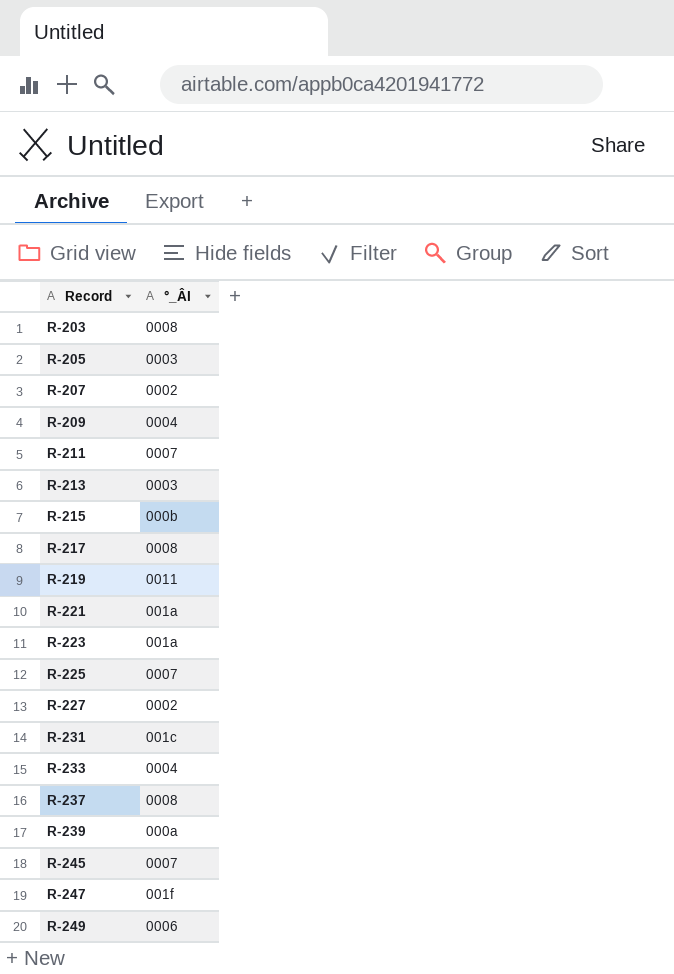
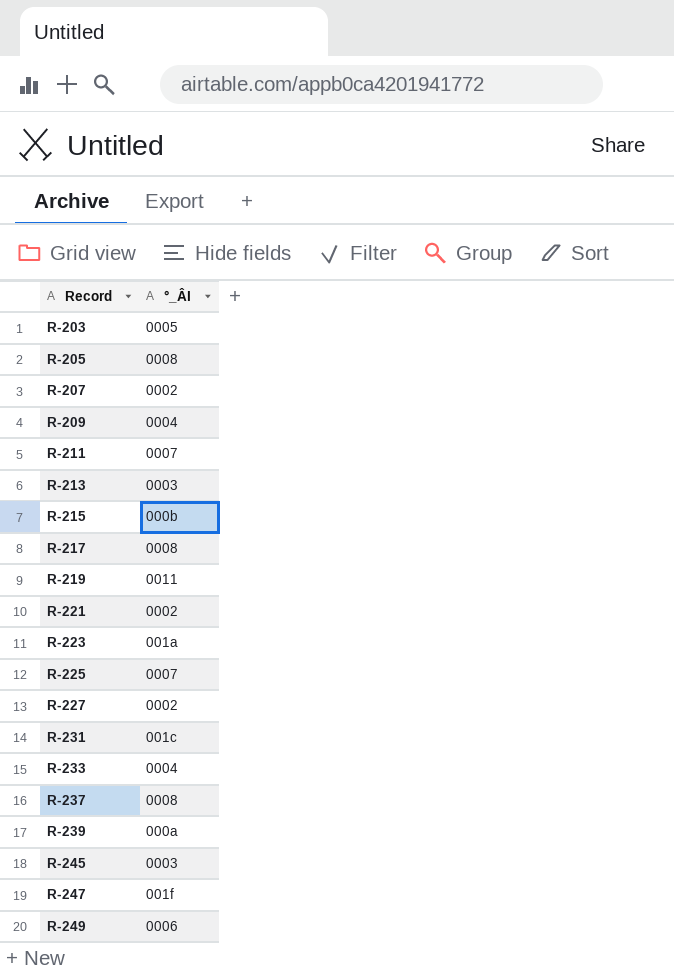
R-203 | °_ÂI: 0008 -> 0005
R-205 | °_ÂI: 0003 -> 0008
R-221 | °_ÂI: 001a -> 0002
R-245 | °_ÂI: 0007 -> 0003

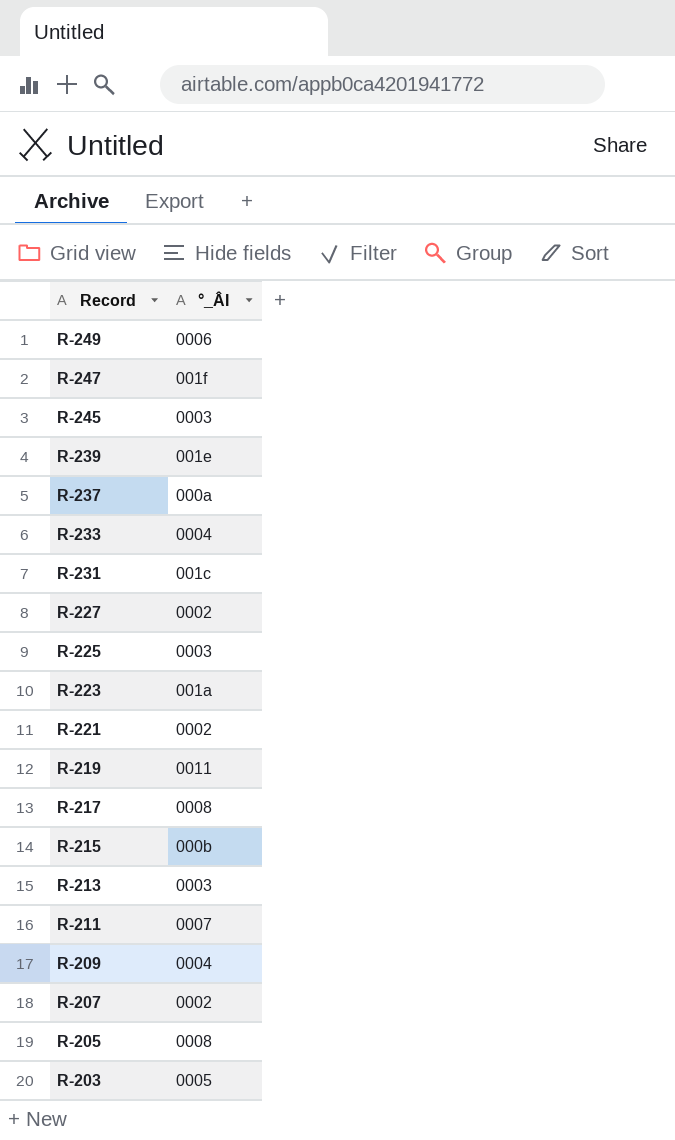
row order: Record ascending -> Record descending
R-239 | °_ÂI: 000a -> 001e
R-237 | °_ÂI: 0008 -> 000a
R-225 | °_ÂI: 0007 -> 0003

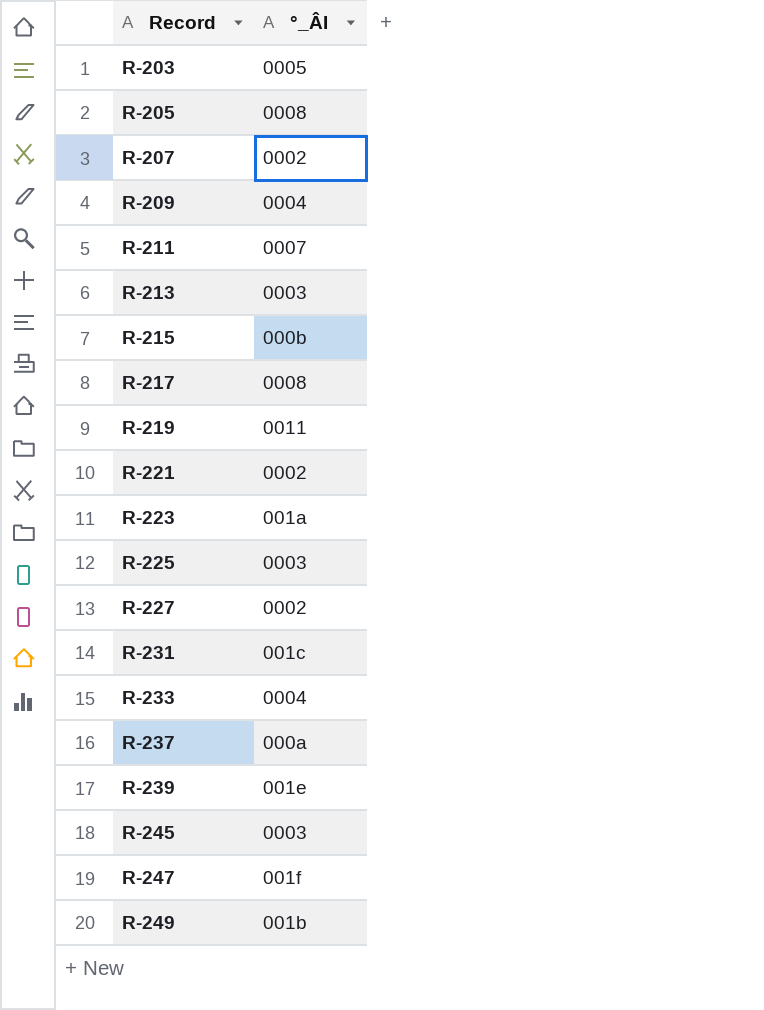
row order: Record descending -> Record ascending
R-249 | °_ÂI: 0006 -> 001b

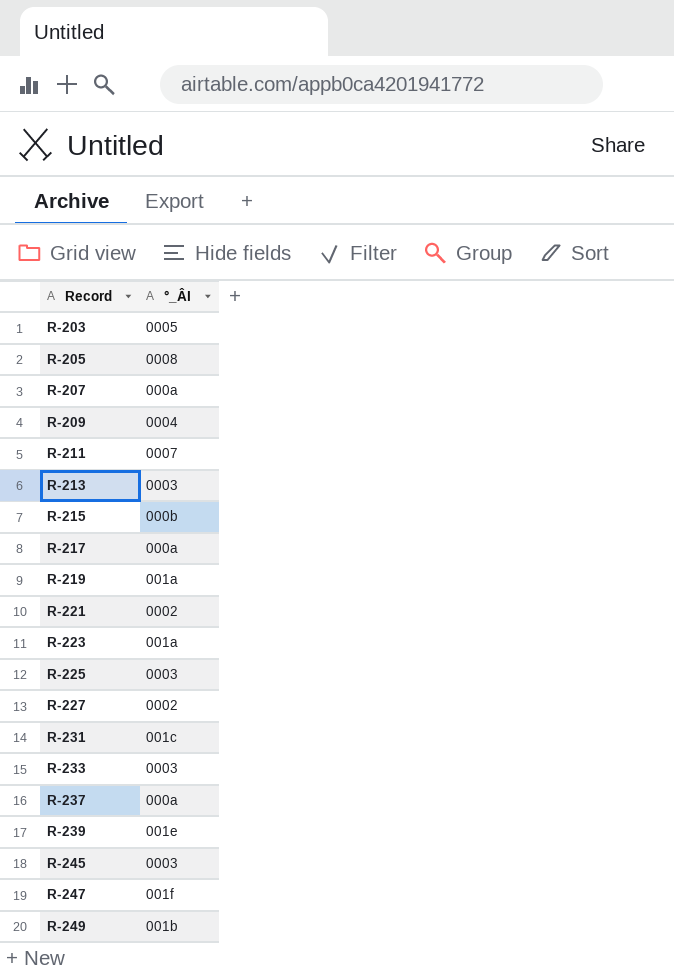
R-207 | °_ÂI: 0002 -> 000a
R-217 | °_ÂI: 0008 -> 000a
R-219 | °_ÂI: 0011 -> 001a
R-233 | °_ÂI: 0004 -> 0003

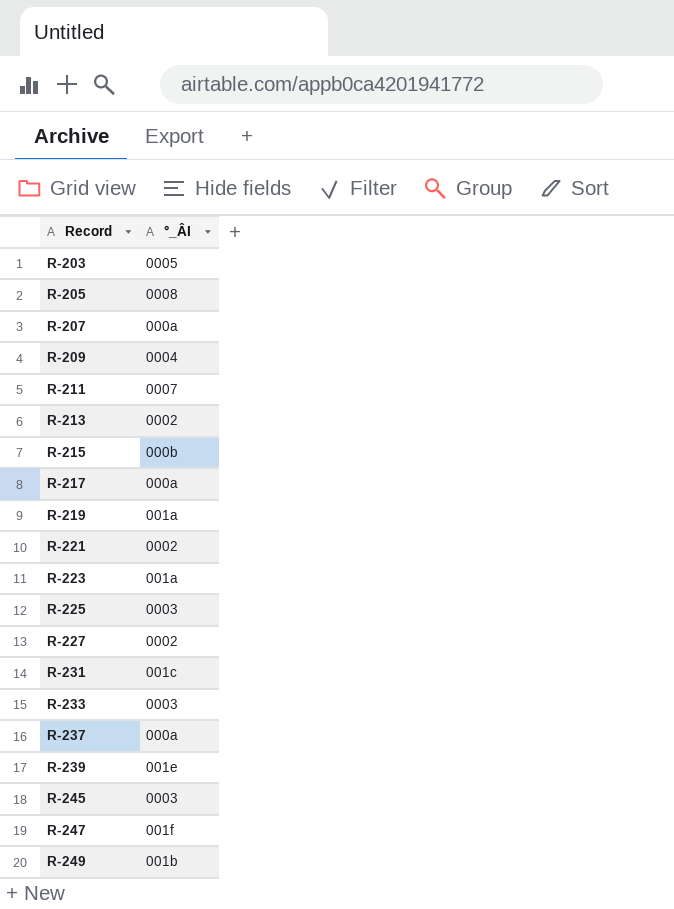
R-213 | °_ÂI: 0003 -> 0002

